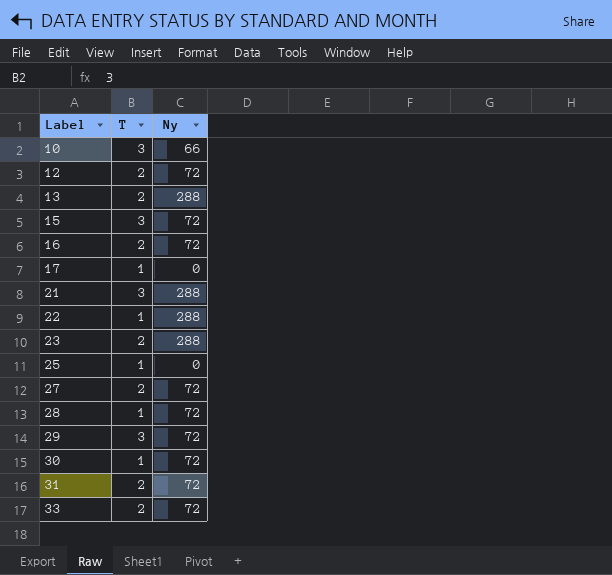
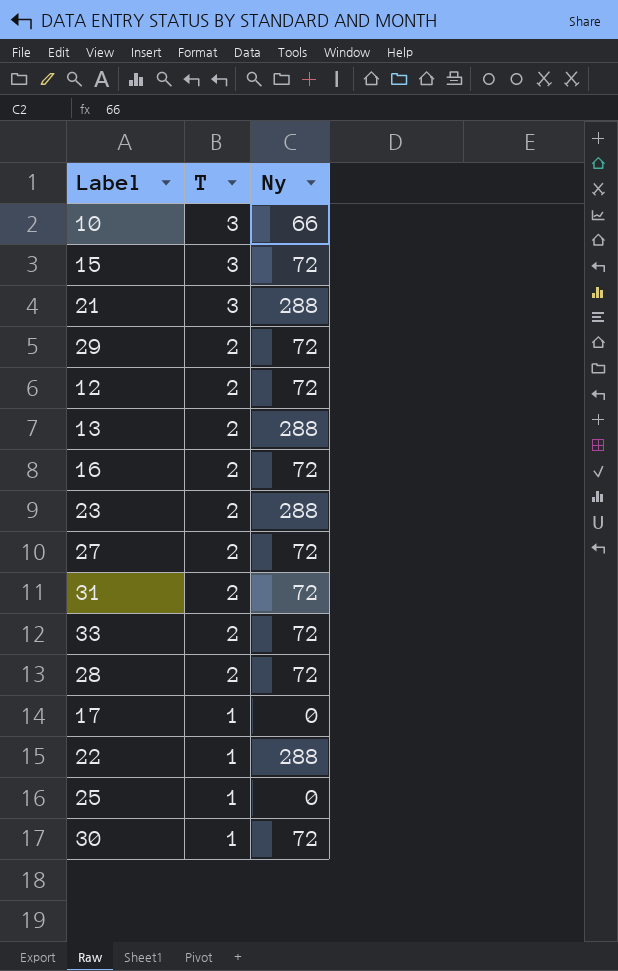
row order: Label ascending -> T descending
29 | T: 3 -> 2
28 | T: 1 -> 2

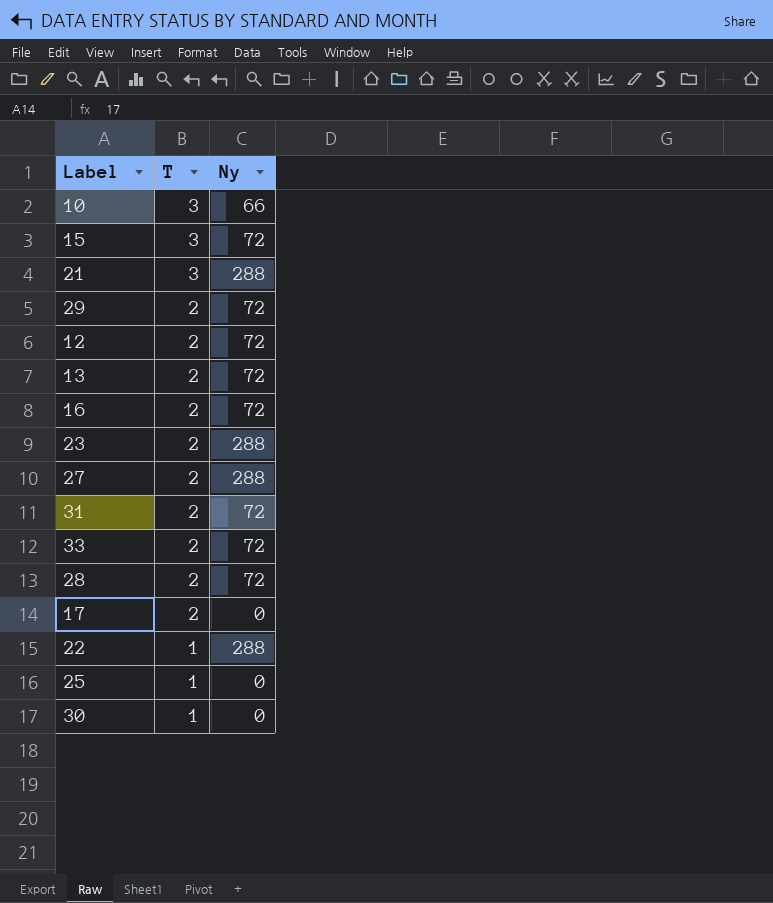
13 | Ny: 288 -> 72
27 | Ny: 72 -> 288
17 | T: 1 -> 2
30 | Ny: 72 -> 0

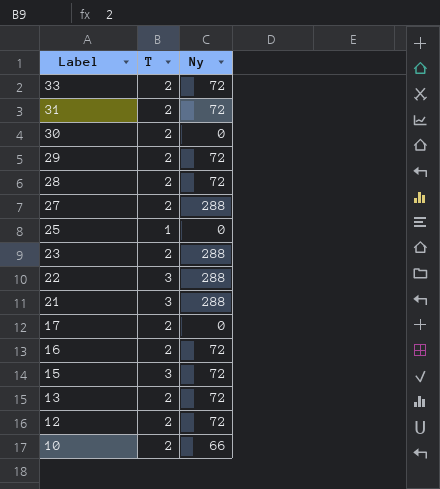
row order: T descending -> Label descending
30 | T: 1 -> 2
22 | T: 1 -> 3
10 | T: 3 -> 2

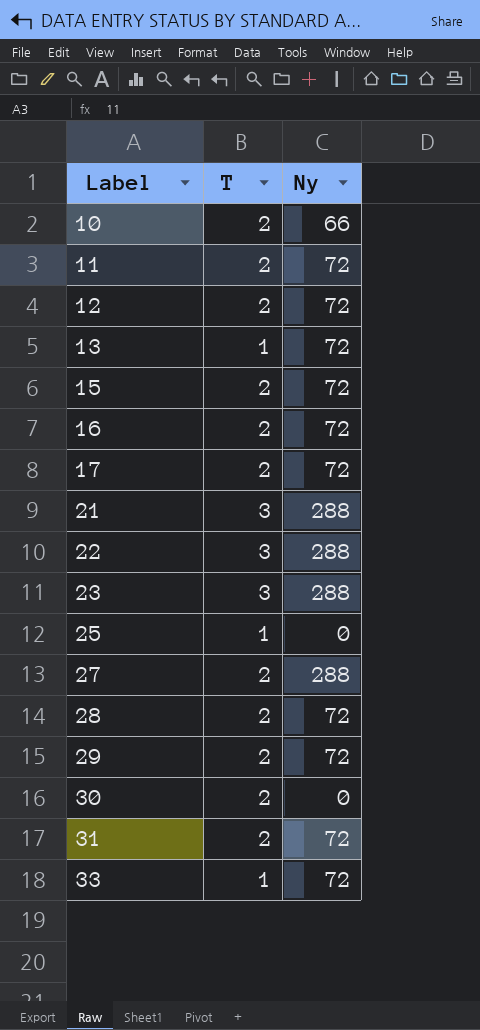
row order: Label descending -> Label ascending
row 11: none -> 2 | 72
13 | T: 2 -> 1
15 | T: 3 -> 2
17 | Ny: 0 -> 72
23 | T: 2 -> 3
33 | T: 2 -> 1

